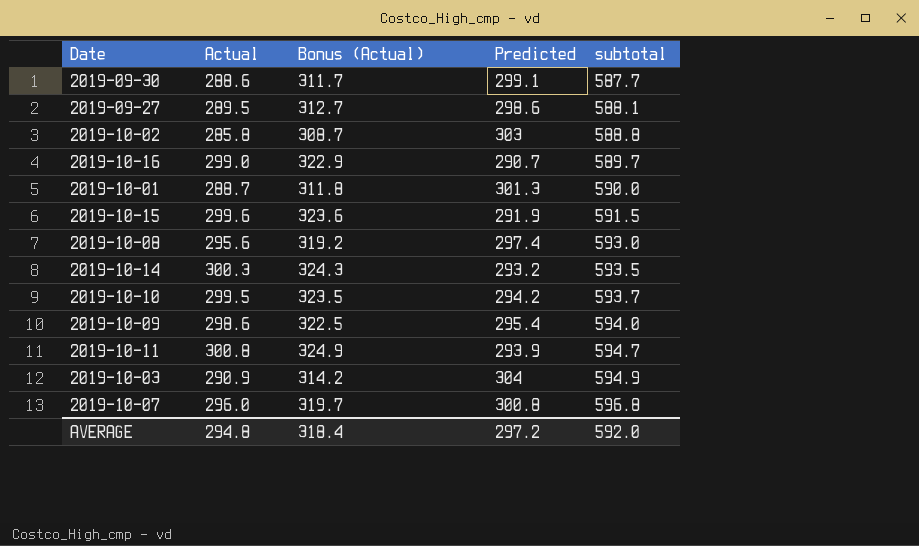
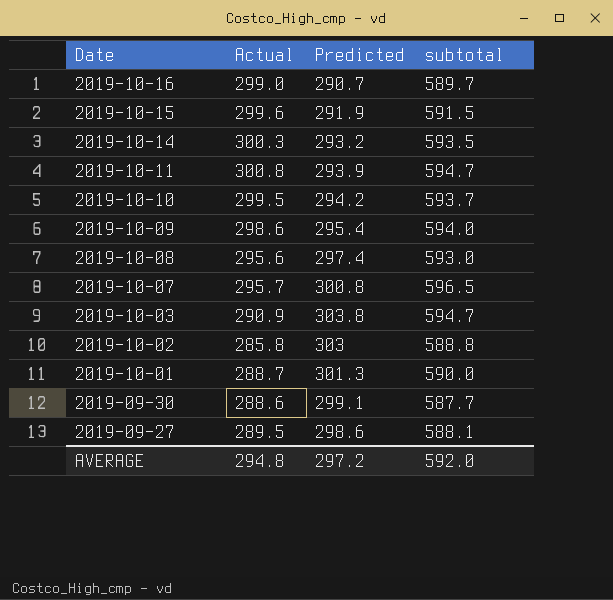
row order: subtotal ascending -> Date descending
column Bonus (Actual) | formula: [Actual] * 1.08 -> none
2019-10-07 | Actual: 296.0 -> 295.7
2019-10-07 | subtotal: 596.8 -> 596.5
2019-10-03 | Predicted: 304 -> 303.8
2019-10-03 | subtotal: 594.9 -> 594.7

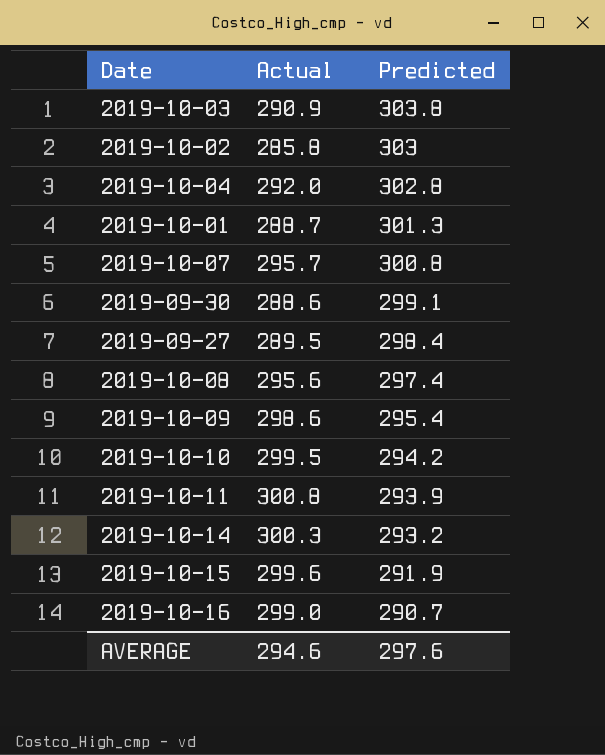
row order: Date descending -> Predicted descending
column subtotal | formula: [Actual] + [Predicted] -> none
row 2019-10-04: none -> 292.0 | 302.8
2019-09-27 | Predicted: 298.6 -> 298.4
AVERAGE | Actual: 294.8 -> 294.6
AVERAGE | Predicted: 297.2 -> 297.6

